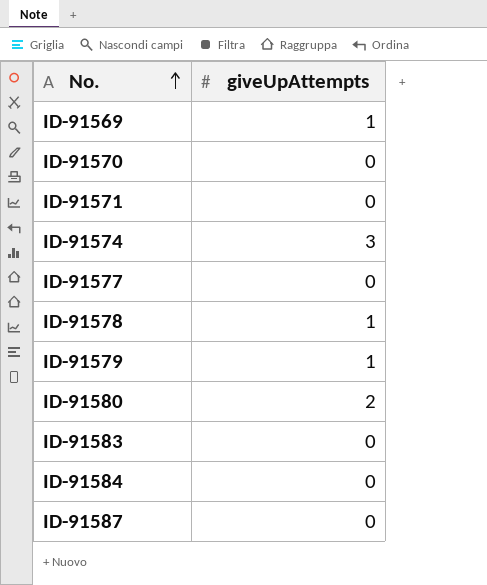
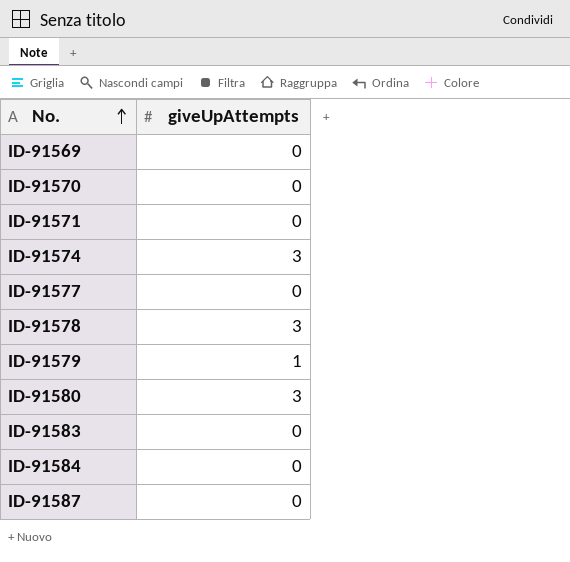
ID-91569 | giveUpAttempts: 1 -> 0
ID-91578 | giveUpAttempts: 1 -> 3
ID-91580 | giveUpAttempts: 2 -> 3

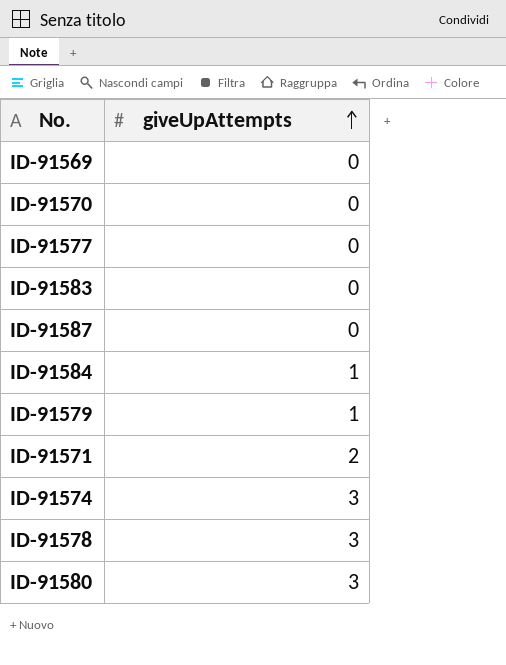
row order: No. ascending -> giveUpAttempts ascending
ID-91584 | giveUpAttempts: 0 -> 1
ID-91571 | giveUpAttempts: 0 -> 2

